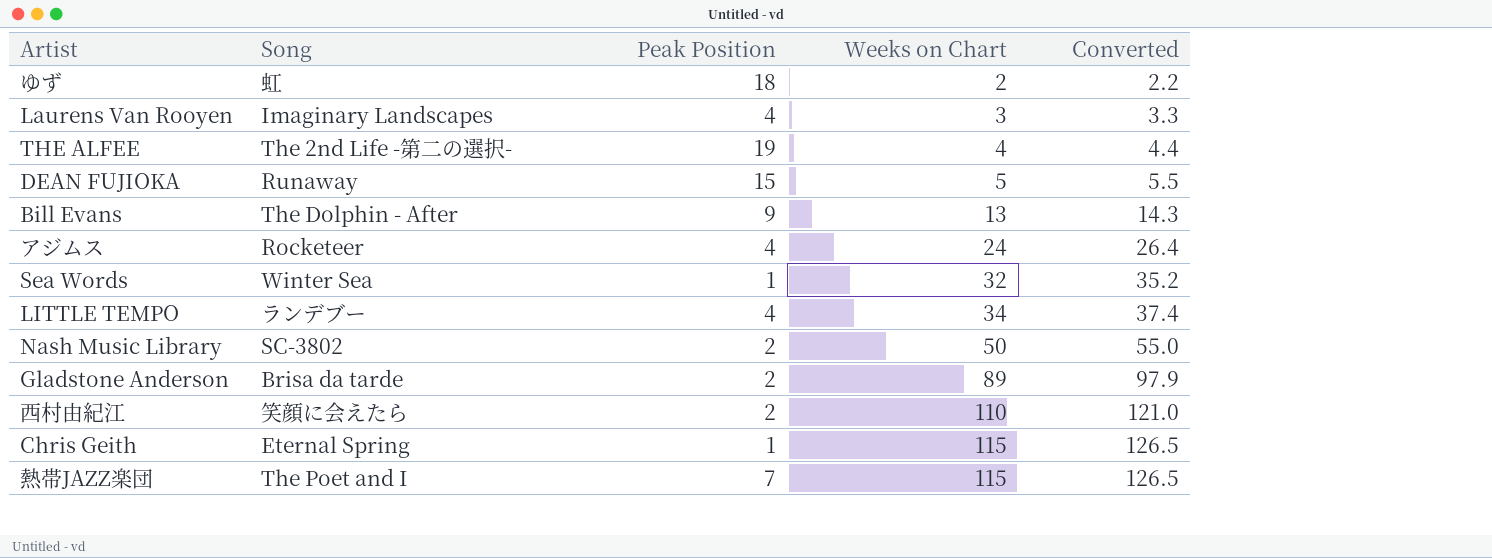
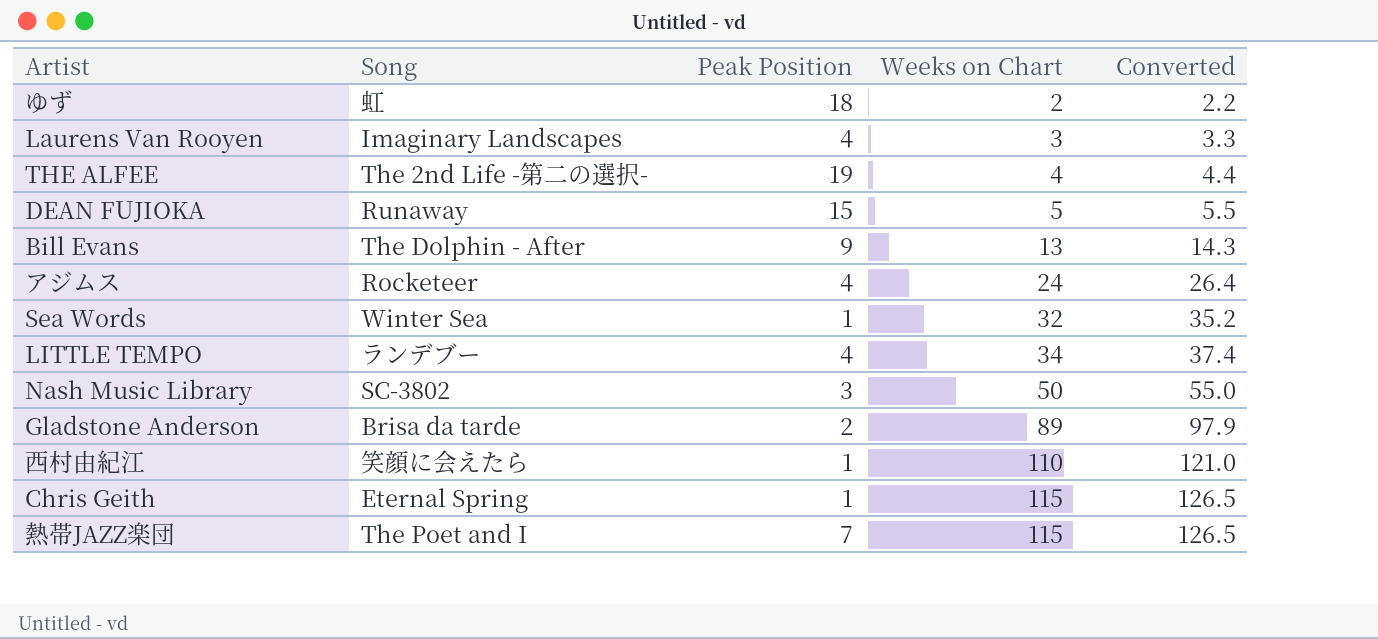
Nash Music Library | Peak Position: 2 -> 3
西村由紀江 | Peak Position: 2 -> 1

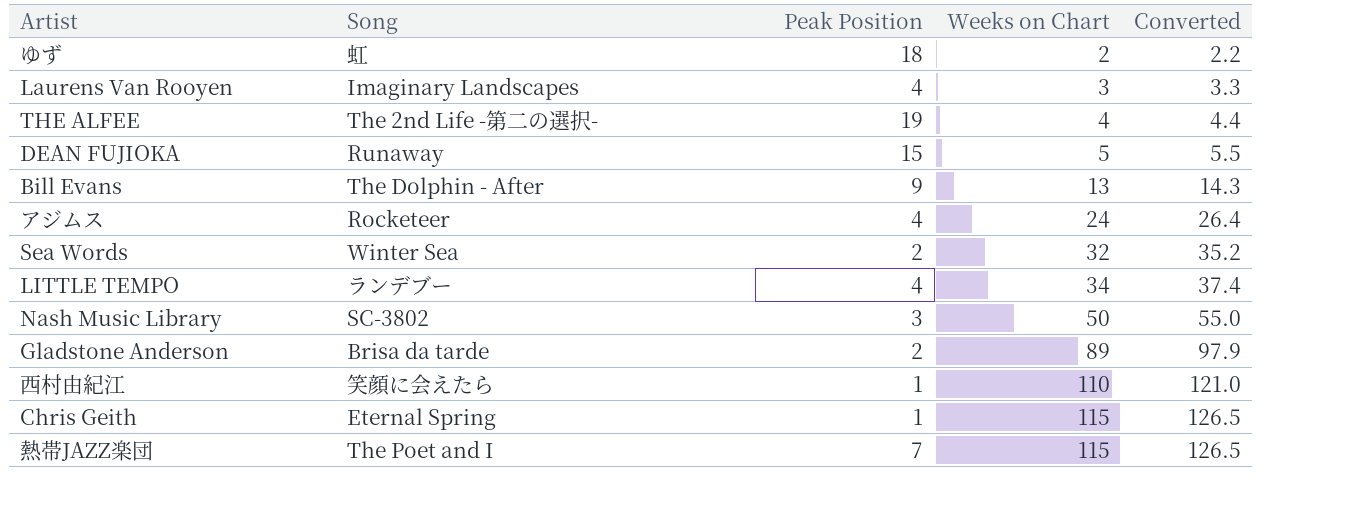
Sea Words | Peak Position: 1 -> 2

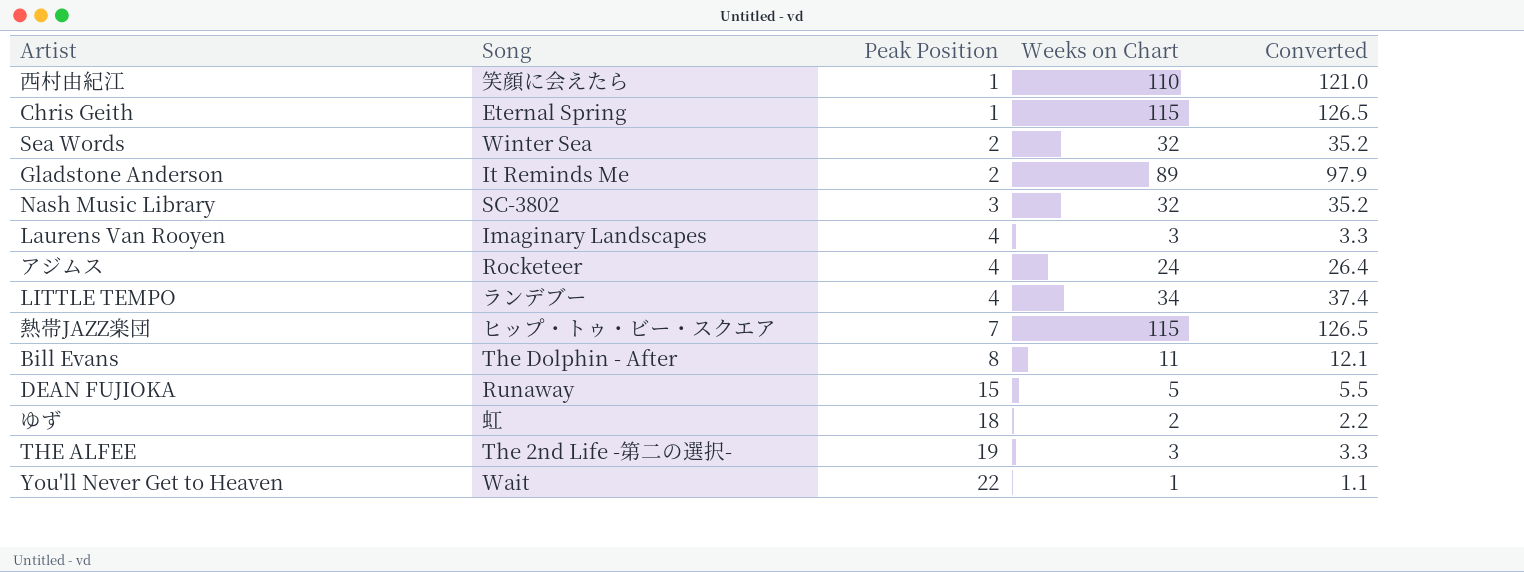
row order: Weeks on Chart ascending -> Peak Position ascending
Gladstone Anderson | Song: Brisa da tarde -> It Reminds Me
Nash Music Library | Weeks on Chart: 50 -> 32
Nash Music Library | Converted: 55.0 -> 35.2
熱帯JAZZ楽団 | Song: The Poet and I -> ヒップ・トゥ・ビー・スクエア
Bill Evans | Peak Position: 9 -> 8
Bill Evans | Weeks on Chart: 13 -> 11
Bill Evans | Converted: 14.3 -> 12.1
THE ALFEE | Weeks on Chart: 4 -> 3
THE ALFEE | Converted: 4.4 -> 3.3
row You'll Never Get to Heaven: none -> Wait | 22 | 1 | 1.1

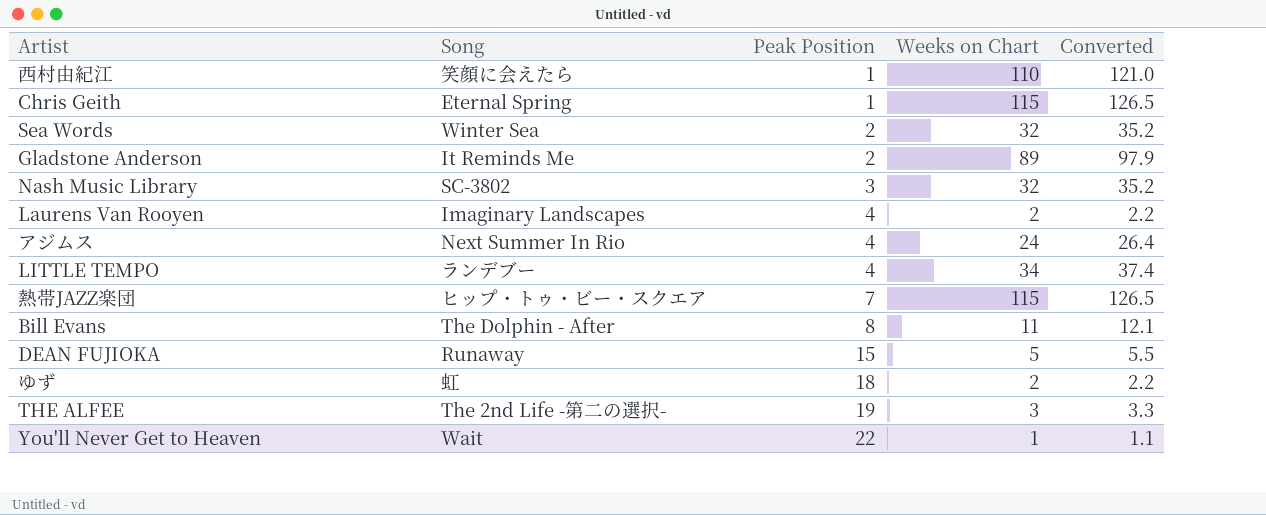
Laurens Van Rooyen | Weeks on Chart: 3 -> 2
Laurens Van Rooyen | Converted: 3.3 -> 2.2
アジムス | Song: Rocketeer -> Next Summer In Rio

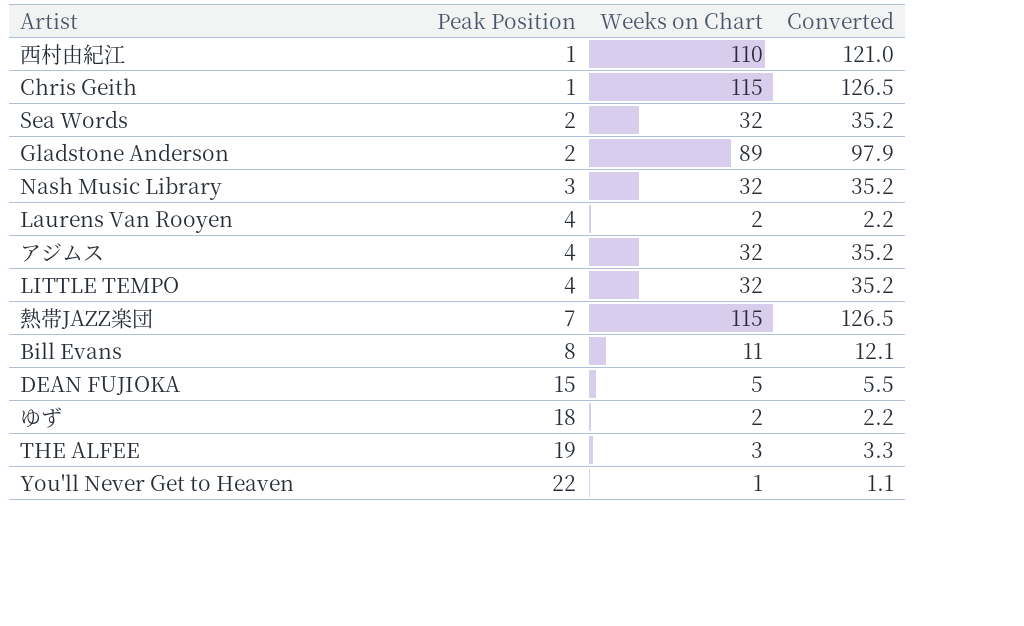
column Song | position: 2 -> none
アジムス | Weeks on Chart: 24 -> 32
アジムス | Converted: 26.4 -> 35.2
LITTLE TEMPO | Weeks on Chart: 34 -> 32
LITTLE TEMPO | Converted: 37.4 -> 35.2

